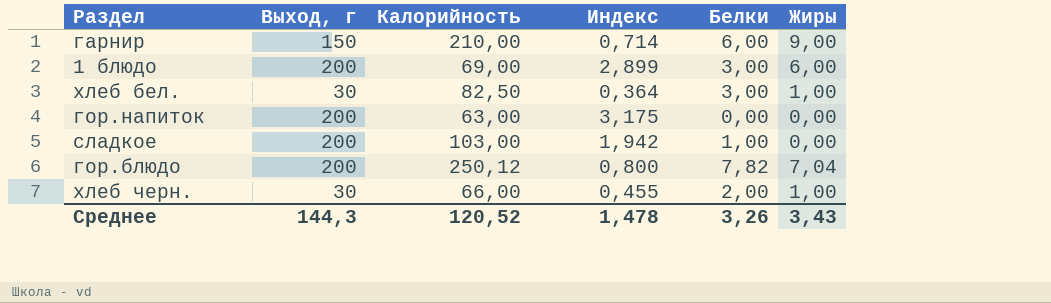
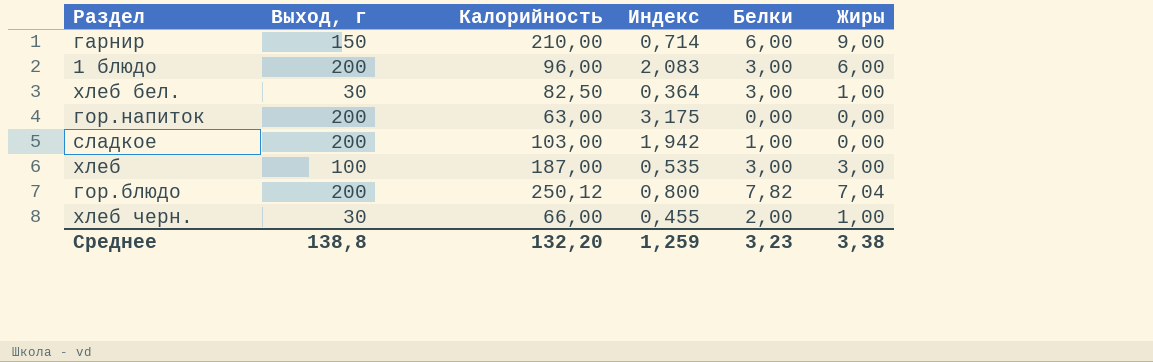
1 блюдо | Калорийность: 69,00 -> 96,00
1 блюдо | Индекс: 2,899 -> 2,083
row хлеб: none -> 100 | 187,00 | 0,535 | 3,00 | 3,00
Среднее | Выход, г: 144,3 -> 138,8
Среднее | Калорийность: 120,52 -> 132,20
Среднее | Индекс: 1,478 -> 1,259
Среднее | Белки: 3,26 -> 3,23
Среднее | Жиры: 3,43 -> 3,38

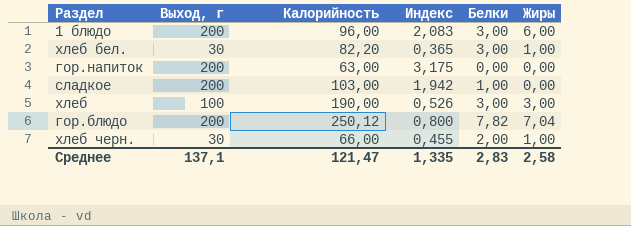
row гарнир: 150 | 210,00 | 0,714 | 6,00 | 9,00 -> none
хлеб бел. | Калорийность: 82,50 -> 82,20
хлеб бел. | Индекс: 0,364 -> 0,365
хлеб | Калорийность: 187,00 -> 190,00
хлеб | Индекс: 0,535 -> 0,526
Среднее | Выход, г: 138,8 -> 137,1
Среднее | Калорийность: 132,20 -> 121,47
Среднее | Индекс: 1,259 -> 1,335
Среднее | Белки: 3,23 -> 2,83
Среднее | Жиры: 3,38 -> 2,58

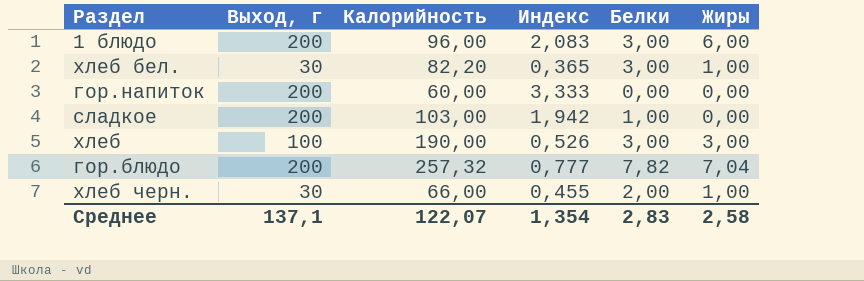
гор.напиток | Калорийность: 63,00 -> 60,00
гор.напиток | Индекс: 3,175 -> 3,333
гор.блюдо | Калорийность: 250,12 -> 257,32
гор.блюдо | Индекс: 0,800 -> 0,777
Среднее | Калорийность: 121,47 -> 122,07
Среднее | Индекс: 1,335 -> 1,354

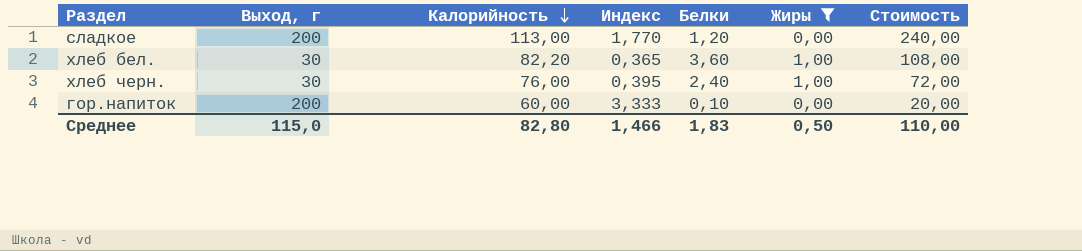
filter: none -> Жиры <= 1,00
row order: none -> Калорийность descending
column Стоимость | formula: none -> [Выход, г] * [Белки]
сладкое | Калорийность: 103,00 -> 113,00
сладкое | Индекс: 1,942 -> 1,770
сладкое | Белки: 1,00 -> 1,20
хлеб бел. | Белки: 3,00 -> 3,60
хлеб черн. | Калорийность: 66,00 -> 76,00
хлеб черн. | Индекс: 0,455 -> 0,395
хлеб черн. | Белки: 2,00 -> 2,40
гор.напиток | Белки: 0,00 -> 0,10
Среднее | Выход, г: 137,1 -> 115,0
Среднее | Калорийность: 122,07 -> 82,80
Среднее | Индекс: 1,354 -> 1,466
Среднее | Белки: 2,83 -> 1,83
Среднее | Жиры: 2,58 -> 0,50

